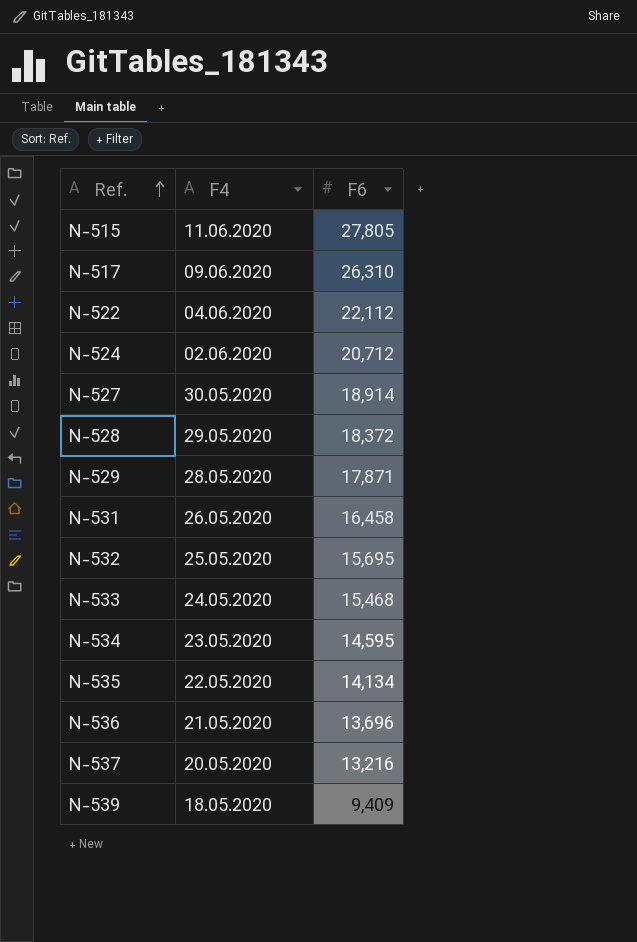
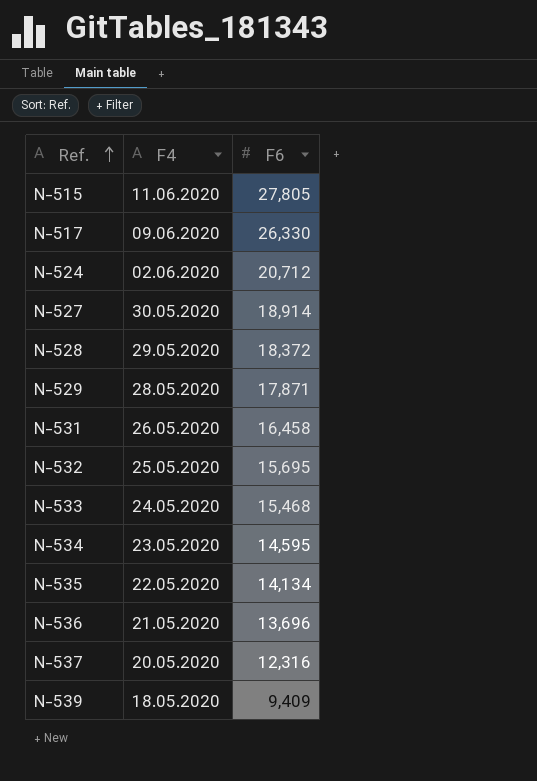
row N-522: 04.06.2020 | 22,112 -> none
N-517 | F6: 26,310 -> 26,330
N-537 | F6: 13,216 -> 12,316

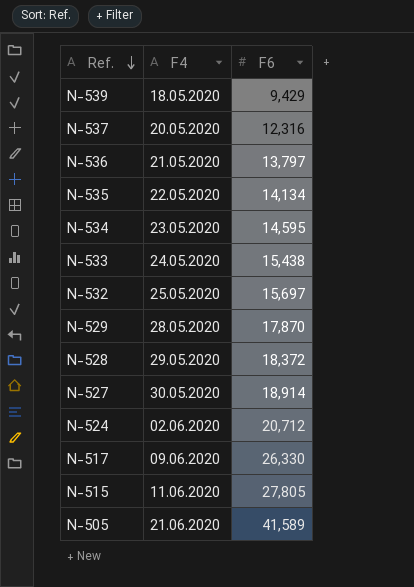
row order: Ref. ascending -> Ref. descending
row N-531: 26.05.2020 | 16,458 -> none
N-539 | F6: 9,409 -> 9,429
N-536 | F6: 13,696 -> 13,797
N-533 | F6: 15,468 -> 15,438
N-532 | F6: 15,695 -> 15,697
N-529 | F6: 17,871 -> 17,870
row N-505: none -> 21.06.2020 | 41,589

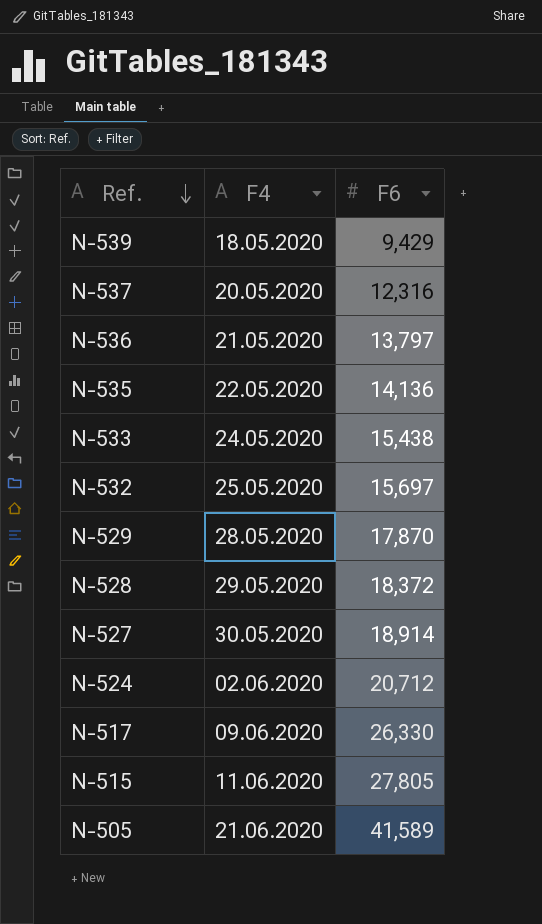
row N-534: 23.05.2020 | 14,595 -> none
N-535 | F6: 14,134 -> 14,136

